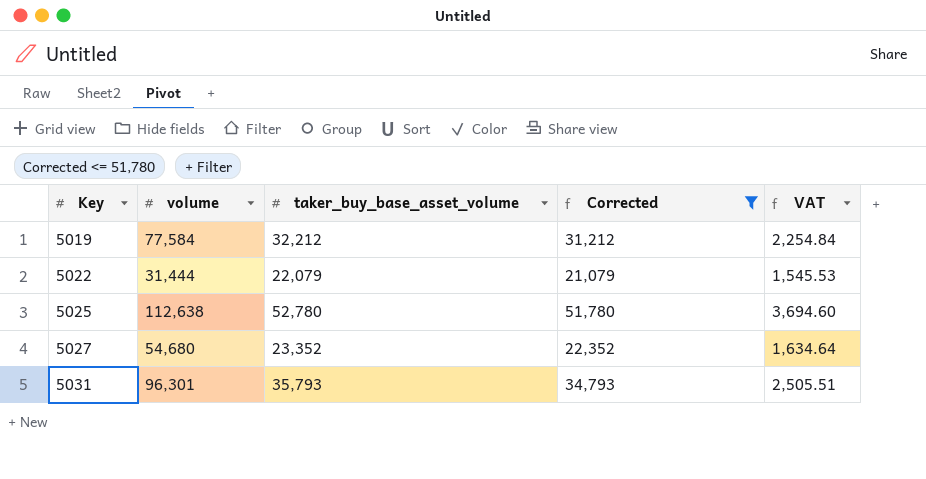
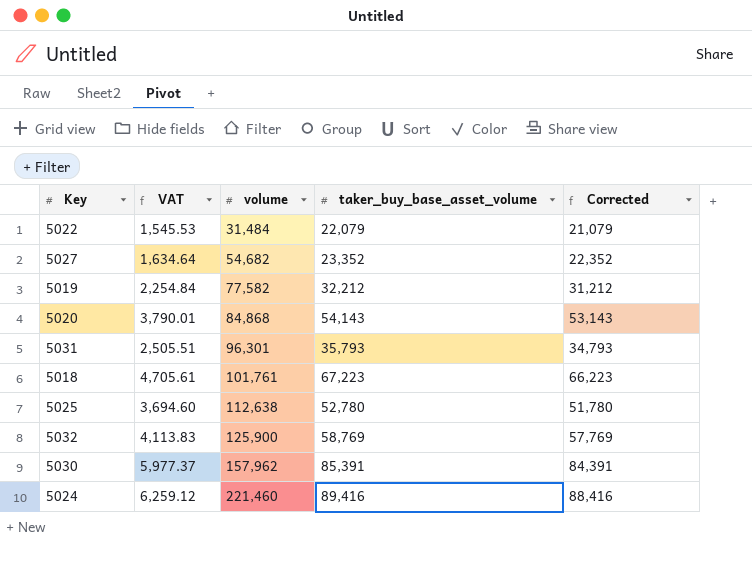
filter: Corrected <= 51,780 -> none
row order: Key ascending -> volume ascending
column VAT | position: 5 -> 2
5022 | volume: 31,444 -> 31,484
5027 | volume: 54,680 -> 54,682
5019 | volume: 77,584 -> 77,582

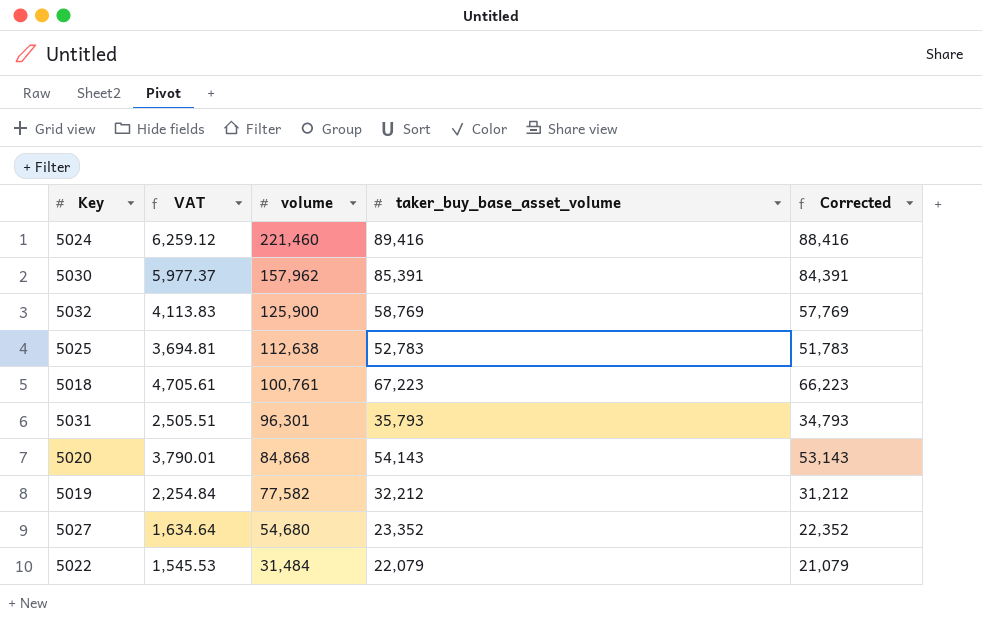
row order: volume ascending -> volume descending
5025 | VAT: 3,694.60 -> 3,694.81
5025 | taker_buy_base_asset_volume: 52,780 -> 52,783
5025 | Corrected: 51,780 -> 51,783
5018 | volume: 101,761 -> 100,761
5027 | volume: 54,682 -> 54,680

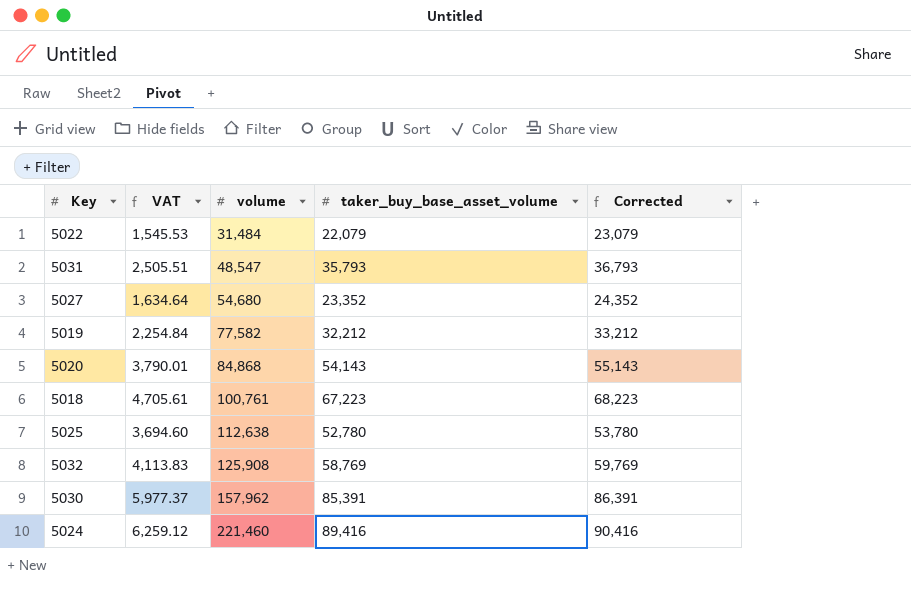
row order: volume descending -> volume ascending
column Corrected | formula: [taker_buy_base_asset_volume] - 1000 -> [taker_buy_base_asset_volume] + 1000
5031 | volume: 96,301 -> 48,547
5025 | VAT: 3,694.81 -> 3,694.60
5025 | taker_buy_base_asset_volume: 52,783 -> 52,780
5032 | volume: 125,900 -> 125,908

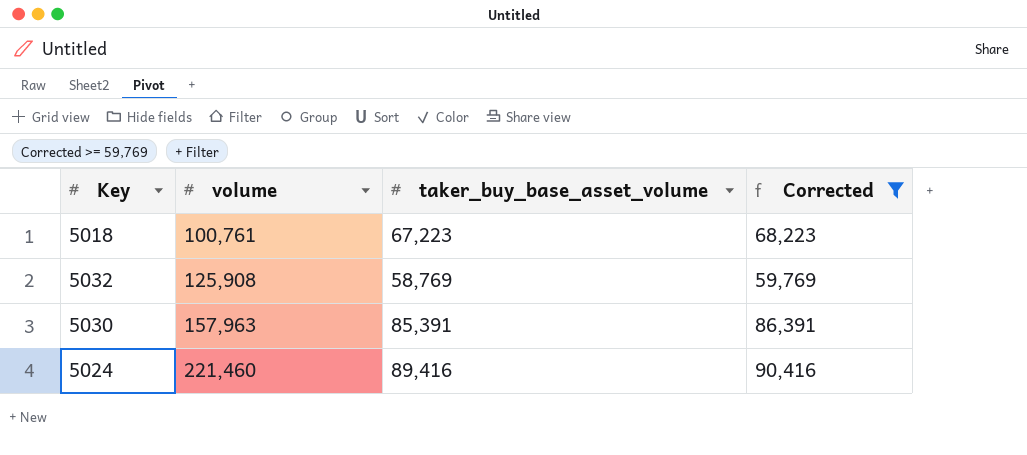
filter: none -> Corrected >= 59,769
column VAT | formula: [taker_buy_base_asset_volume] * 0.07 -> none
5030 | volume: 157,962 -> 157,963

